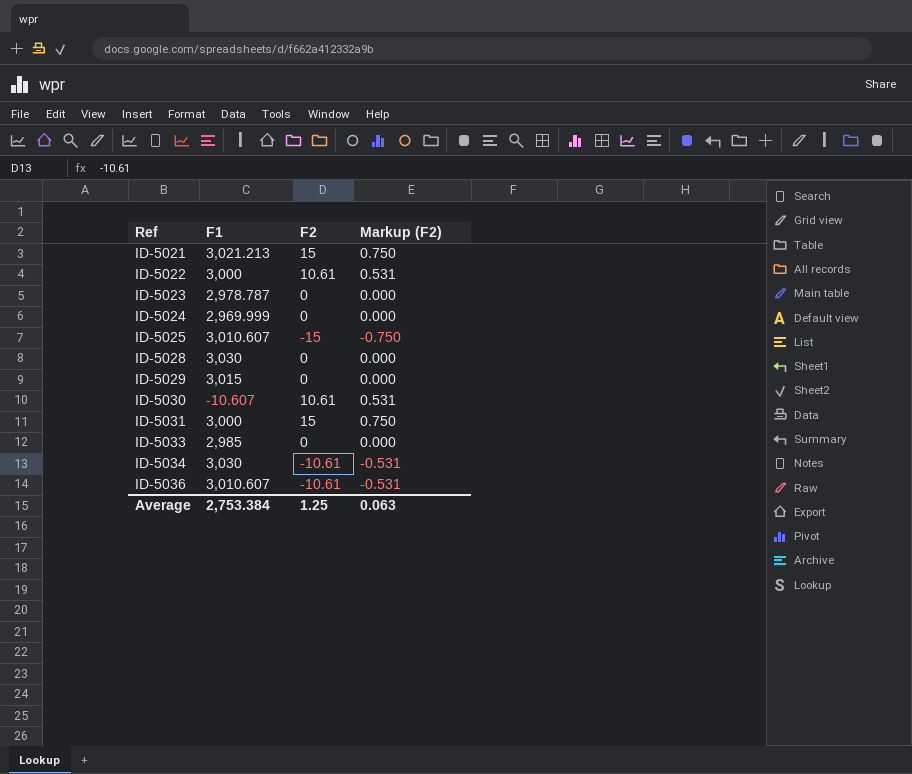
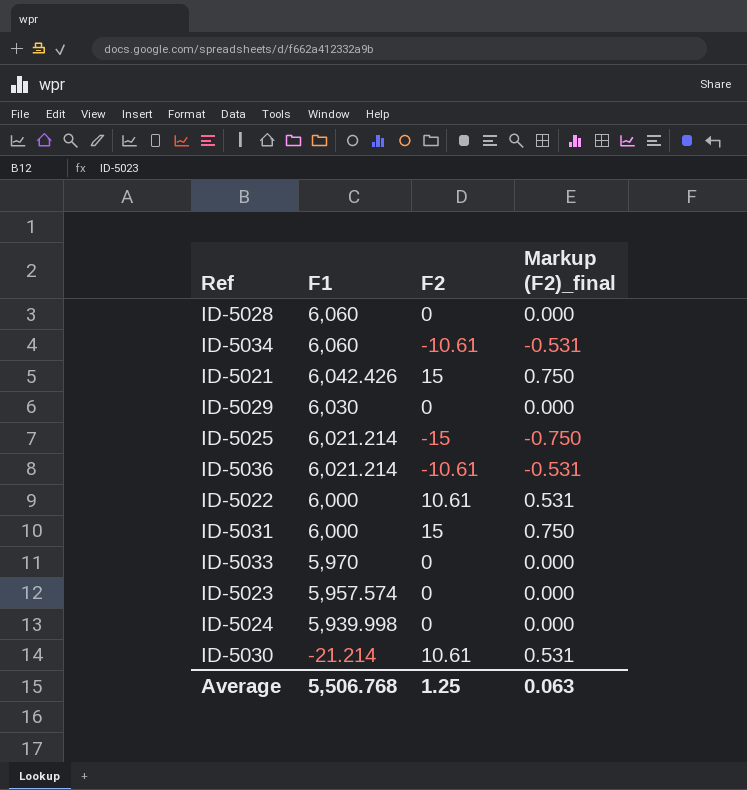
row order: Ref ascending -> F1 descending
column name: Markup (F2) -> Markup (F2)_final
ID-5028 | F1: 3,030 -> 6,060
ID-5034 | F1: 3,030 -> 6,060
ID-5021 | F1: 3,021.213 -> 6,042.426
ID-5029 | F1: 3,015 -> 6,030
ID-5025 | F1: 3,010.607 -> 6,021.214
ID-5036 | F1: 3,010.607 -> 6,021.214
ID-5022 | F1: 3,000 -> 6,000
ID-5031 | F1: 3,000 -> 6,000
ID-5033 | F1: 2,985 -> 5,970
ID-5023 | F1: 2,978.787 -> 5,957.574
ID-5024 | F1: 2,969.999 -> 5,939.998
ID-5030 | F1: -10.607 -> -21.214
Average | F1: 2,753.384 -> 5,506.768

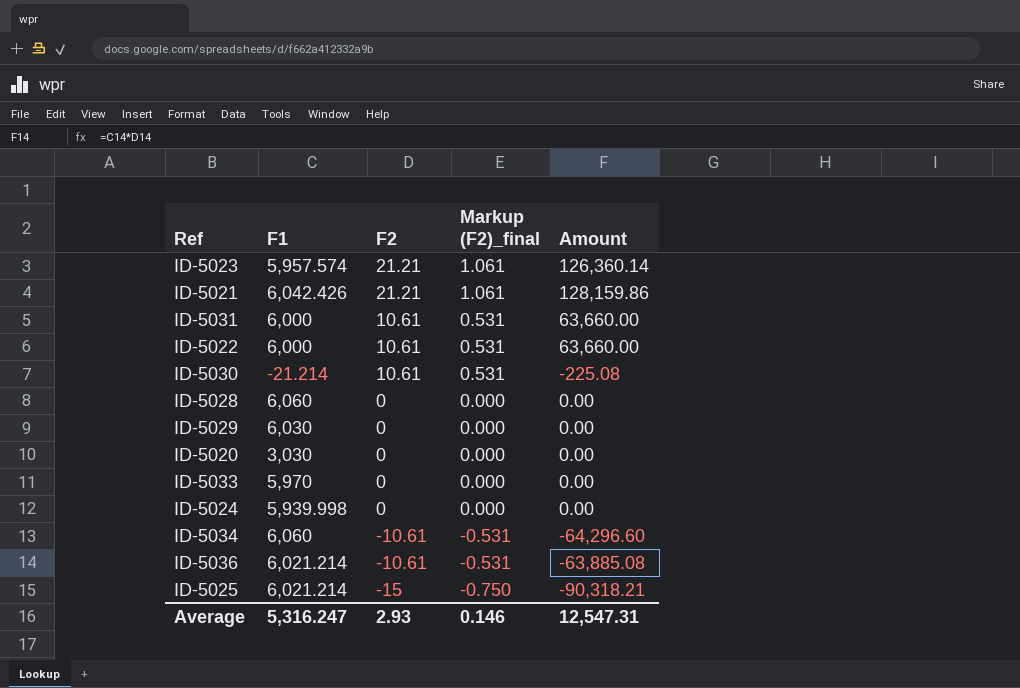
row order: F1 descending -> F2 descending
column Amount | formula: none -> [F1] * [F2]
ID-5023 | F2: 0 -> 21.21
ID-5023 | Markup (F2)_final: 0.000 -> 1.061
ID-5021 | F2: 15 -> 21.21
ID-5021 | Markup (F2)_final: 0.750 -> 1.061
ID-5031 | F2: 15 -> 10.61
ID-5031 | Markup (F2)_final: 0.750 -> 0.531
row ID-5020: none -> 3,030 | 0 | 0.000 | 0.00
Average | F1: 5,506.768 -> 5,316.247
Average | F2: 1.25 -> 2.93
Average | Markup (F2)_final: 0.063 -> 0.146

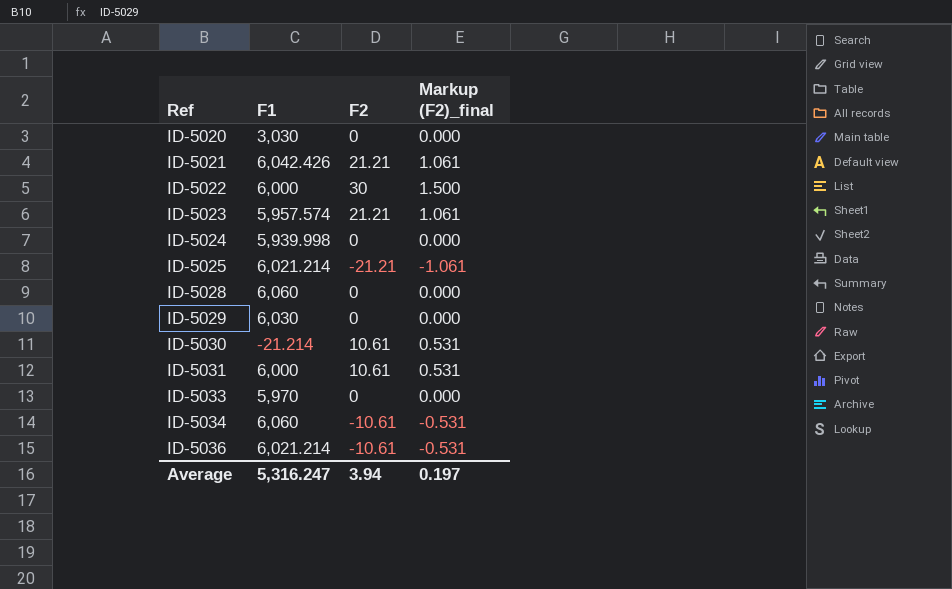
row order: F2 descending -> Ref ascending
column Amount | formula: [F1] * [F2] -> none
ID-5022 | F2: 10.61 -> 30
ID-5022 | Markup (F2)_final: 0.531 -> 1.500
ID-5025 | F2: -15 -> -21.21
ID-5025 | Markup (F2)_final: -0.750 -> -1.061
Average | F2: 2.93 -> 3.94
Average | Markup (F2)_final: 0.146 -> 0.197

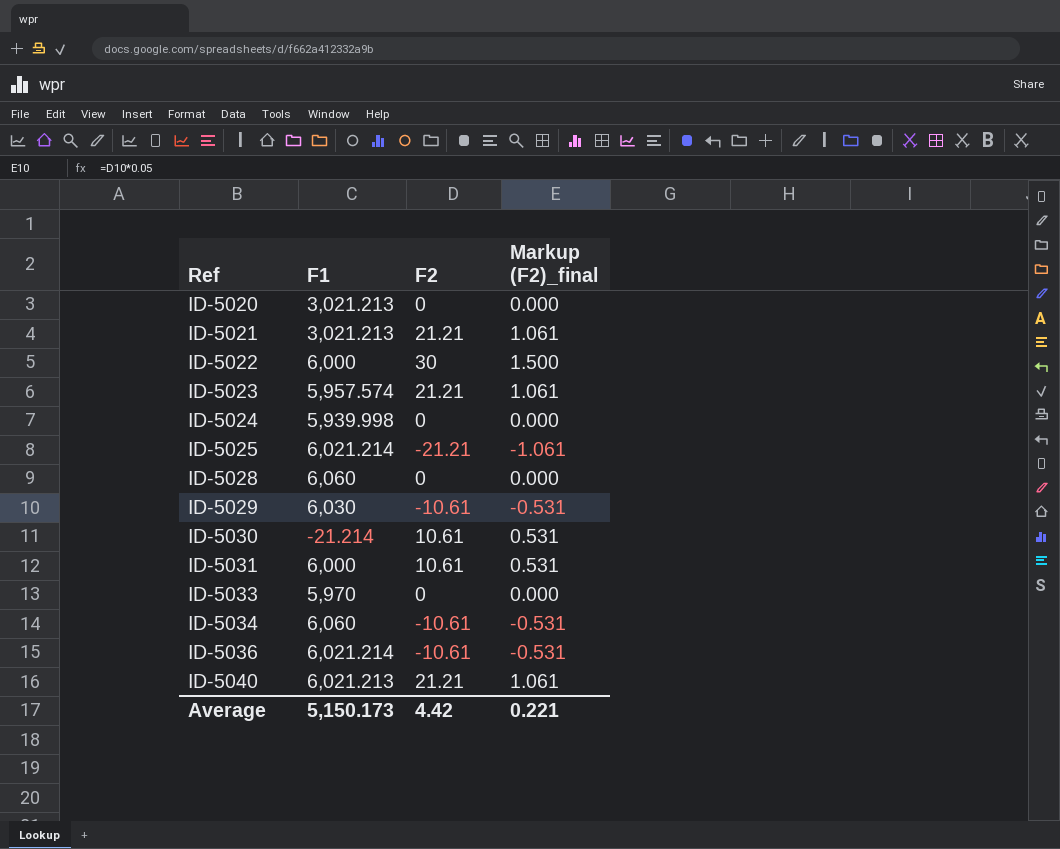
ID-5020 | F1: 3,030 -> 3,021.213
ID-5021 | F1: 6,042.426 -> 3,021.213
ID-5029 | F2: 0 -> -10.61
ID-5029 | Markup (F2)_final: 0.000 -> -0.531
row ID-5040: none -> 6,021.213 | 21.21 | 1.061
Average | F1: 5,316.247 -> 5,150.173
Average | F2: 3.94 -> 4.42
Average | Markup (F2)_final: 0.197 -> 0.221

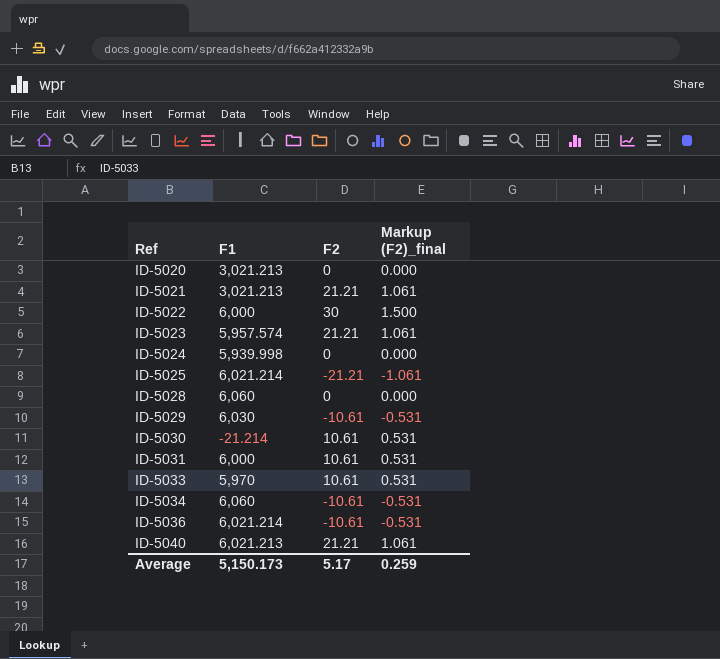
ID-5033 | F2: 0 -> 10.61
ID-5033 | Markup (F2)_final: 0.000 -> 0.531
Average | F2: 4.42 -> 5.17
Average | Markup (F2)_final: 0.221 -> 0.259

